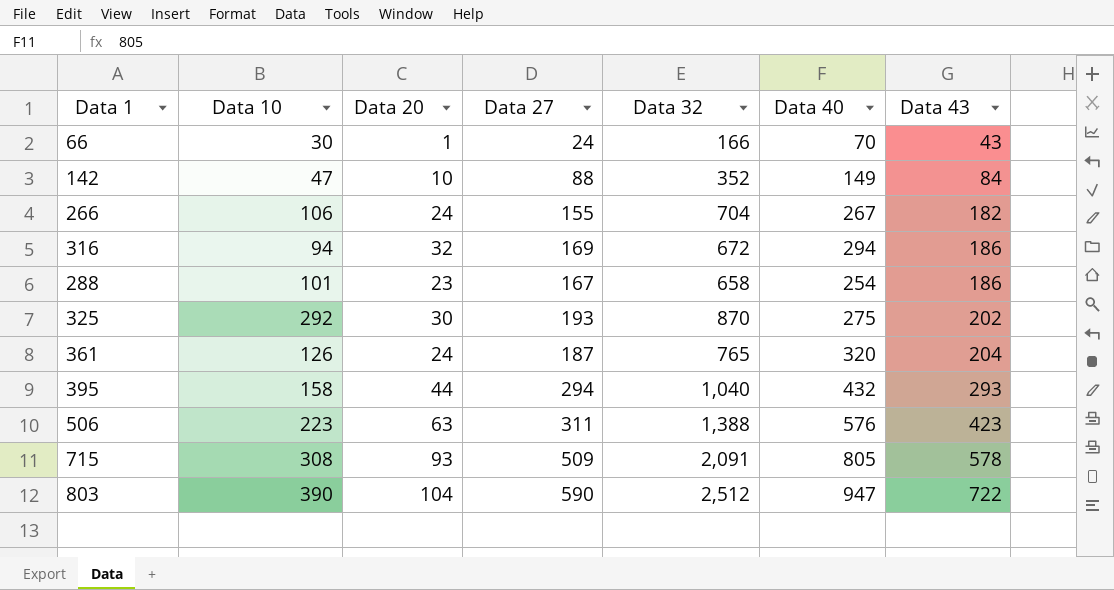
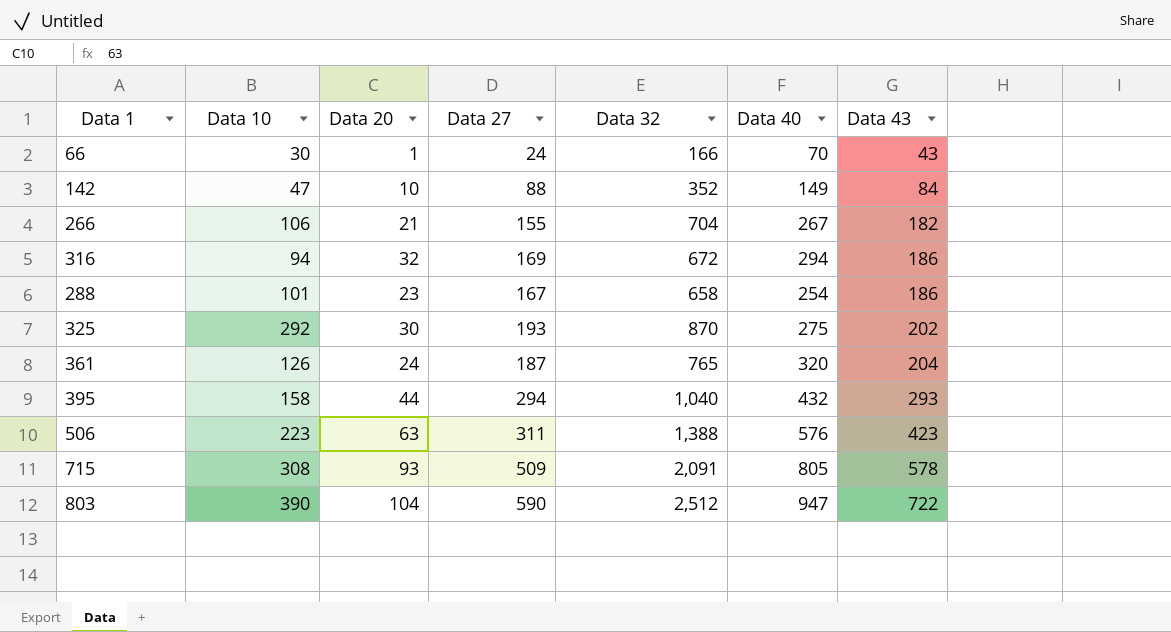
266 | Data 20: 24 -> 21

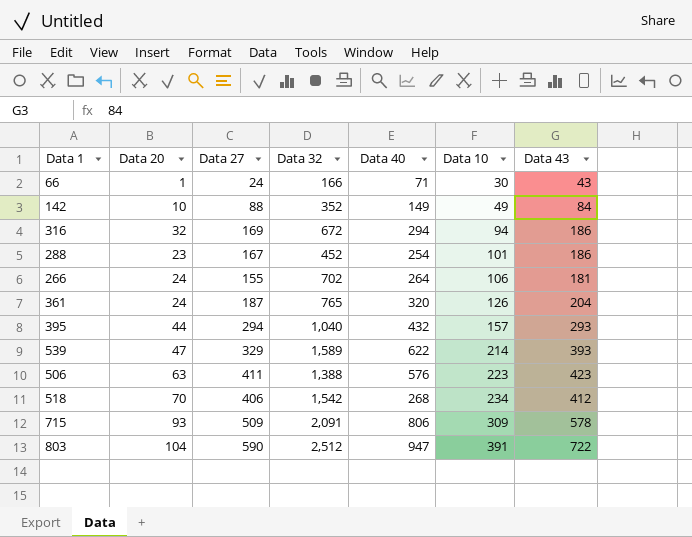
row order: Data 43 ascending -> Data 10 ascending
column Data 10 | position: 2 -> 6
row 325: 292 | 30 | 193 | 870 | 275 | 202 -> none
66 | Data 40: 70 -> 71
142 | Data 10: 47 -> 49
288 | Data 32: 658 -> 452
266 | Data 20: 21 -> 24
266 | Data 32: 704 -> 702
266 | Data 40: 267 -> 264
266 | Data 43: 182 -> 181
395 | Data 10: 158 -> 157
row 539: none -> 47 | 329 | 1,589 | 622 | 214 | 393
506 | Data 27: 311 -> 411
row 518: none -> 70 | 406 | 1,542 | 268 | 234 | 412
715 | Data 40: 805 -> 806
715 | Data 10: 308 -> 309
803 | Data 10: 390 -> 391

